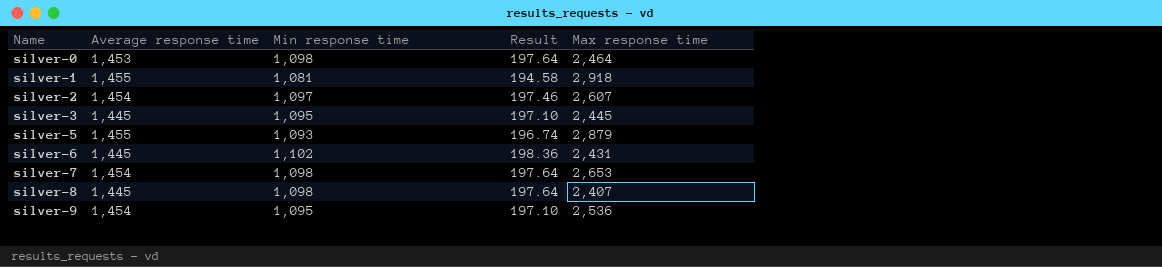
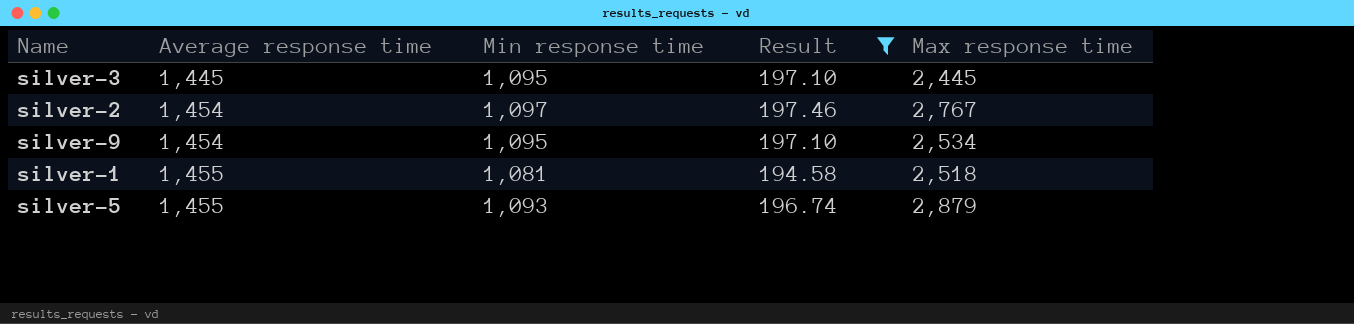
filter: none -> Result <= 197.46
row order: Name ascending -> Average response time ascending
silver-2 | Max response time: 2,607 -> 2,767
silver-9 | Max response time: 2,536 -> 2,534
silver-1 | Max response time: 2,918 -> 2,518

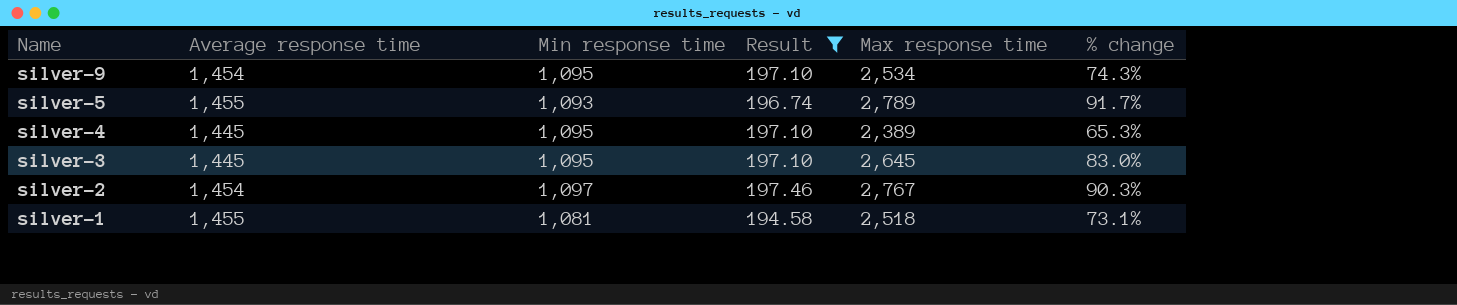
row order: Average response time ascending -> Name descending
column % change | formula: none -> ([Max response time] - [Average response time]) / [Average response time]
silver-5 | Max response time: 2,879 -> 2,789
row silver-4: none -> 1,445 | 1,095 | 197.10 | 2,389 | 65.3%
silver-3 | Max response time: 2,445 -> 2,645

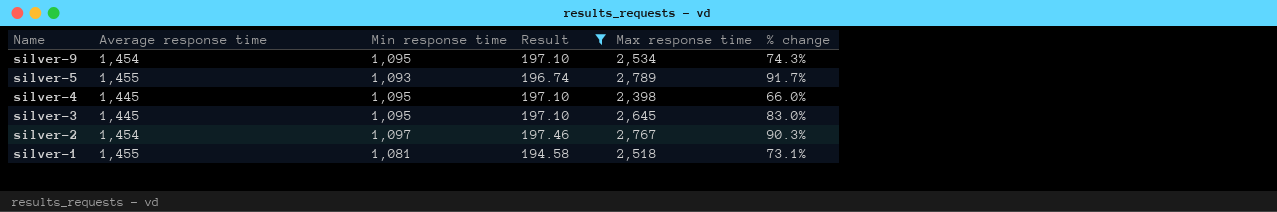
silver-4 | Max response time: 2,389 -> 2,398
silver-4 | % change: 65.3% -> 66.0%

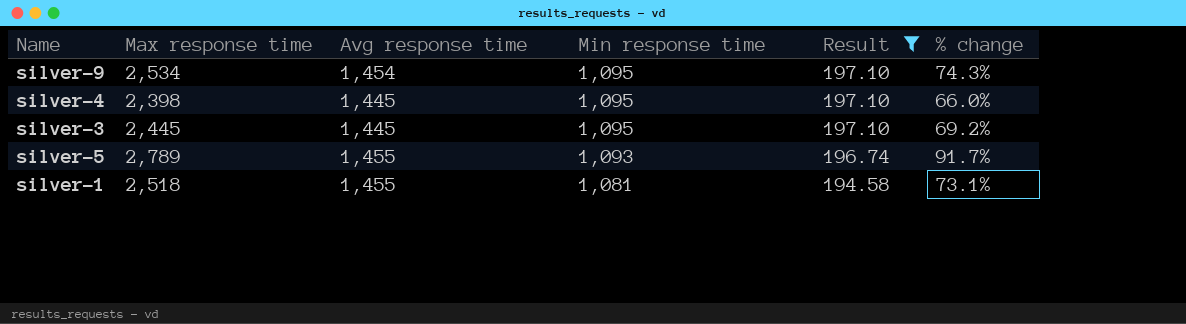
row order: Name descending -> Min response time descending
column Max response time | position: 5 -> 2
column name: Average response time -> Avg response time
row silver-2: 1,454 | 1,097 | 197.46 | 2,767 | 90.3% -> none
silver-3 | Max response time: 2,645 -> 2,445
silver-3 | % change: 83.0% -> 69.2%

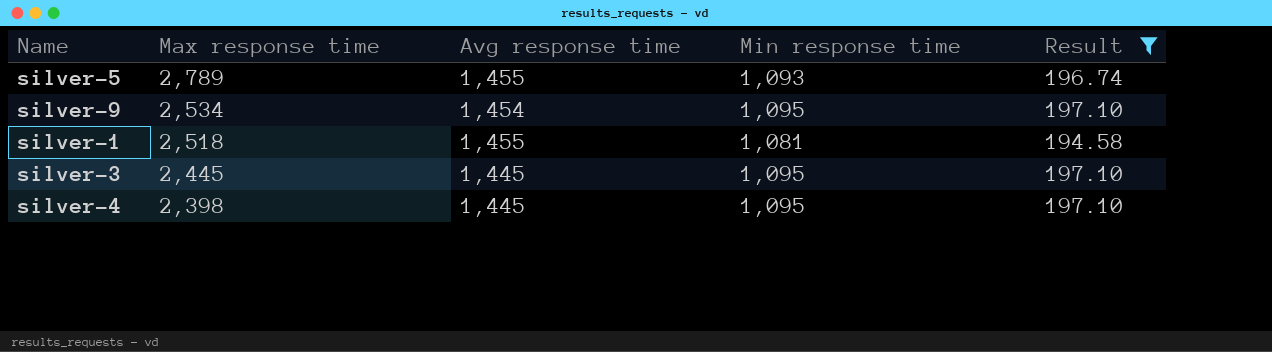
row order: Min response time descending -> Max response time descending
column % change | formula: ([Max response time] - [Avg response time]) / [Avg response time] -> none

